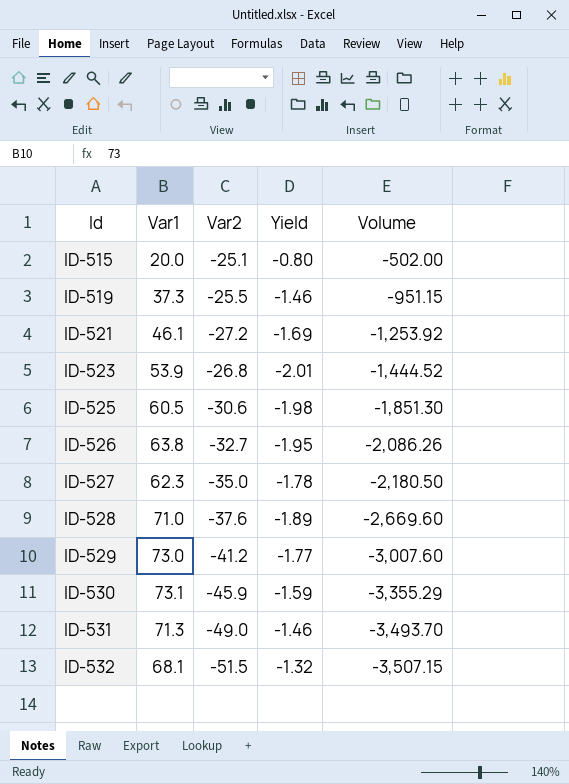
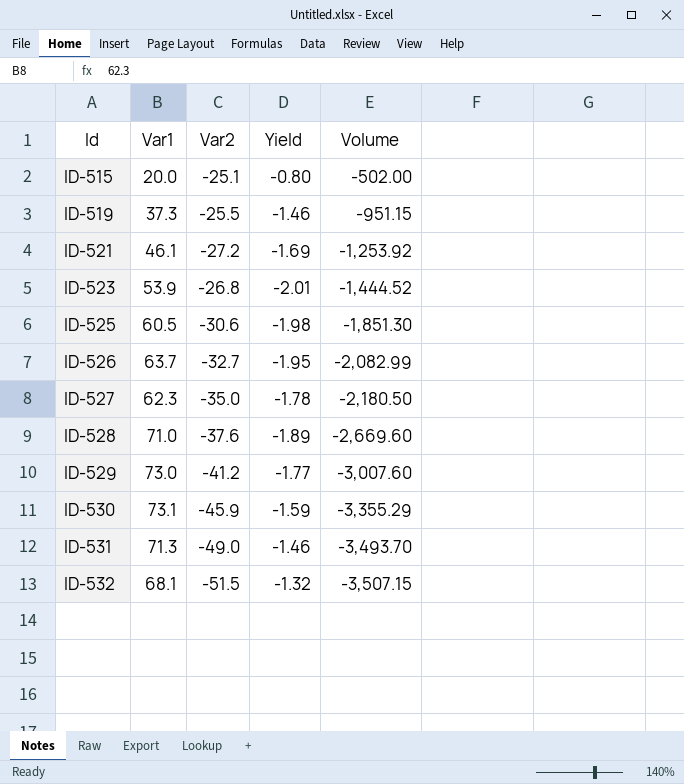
ID-526 | Var1: 63.8 -> 63.7
ID-526 | Volume: -2,086.26 -> -2,082.99

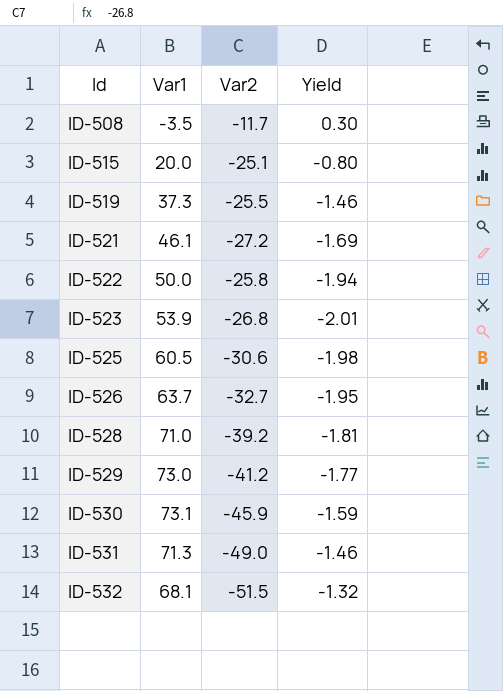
column Volume | formula: [Var1] * [Var2] -> none
row ID-527: 62.3 | -35.0 | -1.78 | -2,180.50 -> none
row ID-508: none -> -3.5 | -11.7 | 0.30
row ID-522: none -> 50.0 | -25.8 | -1.94
ID-528 | Var2: -37.6 -> -39.2
ID-528 | Yield: -1.89 -> -1.81

